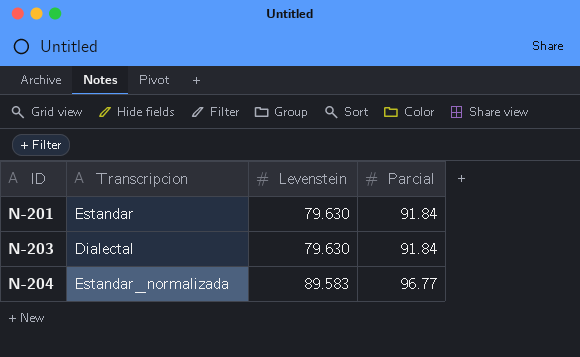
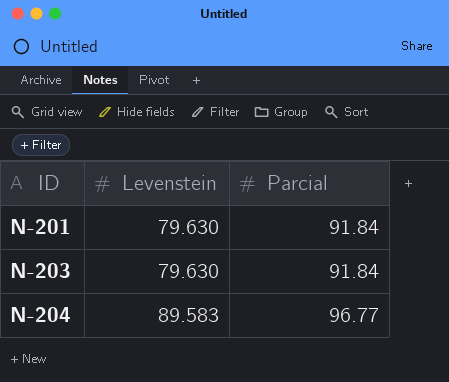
column Transcripcion | position: 2 -> none

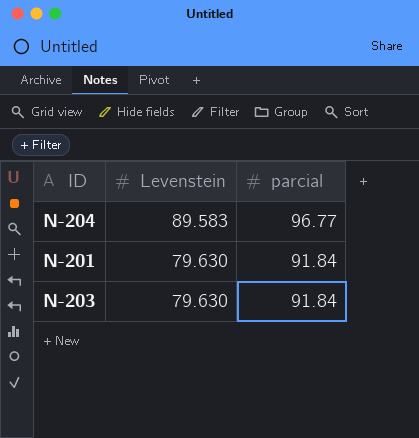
row order: ID ascending -> Levenstein descending
column name: Parcial -> parcial

